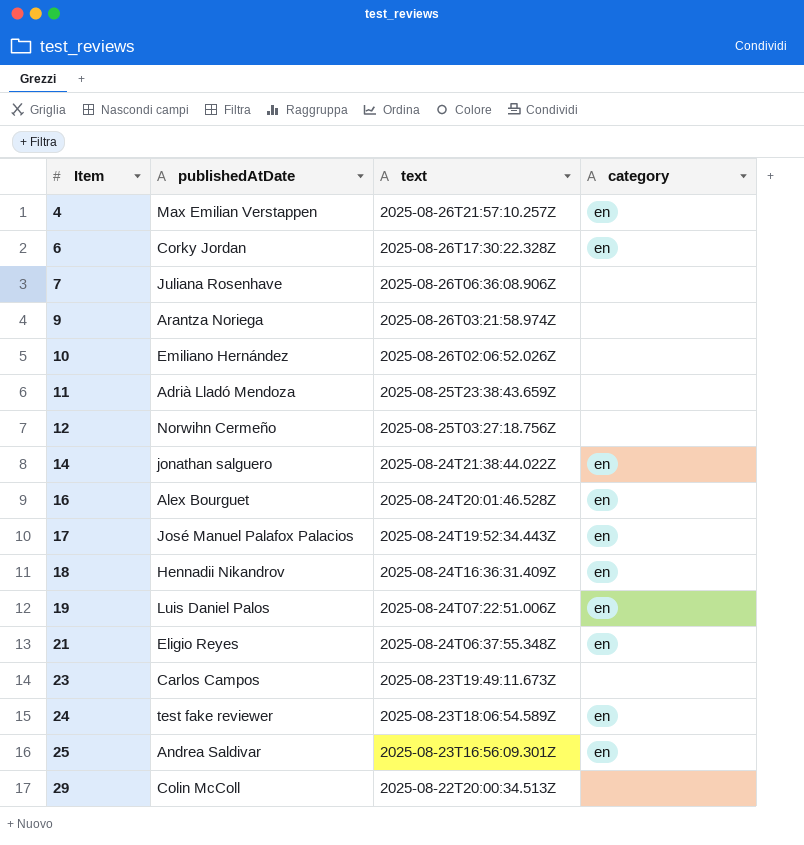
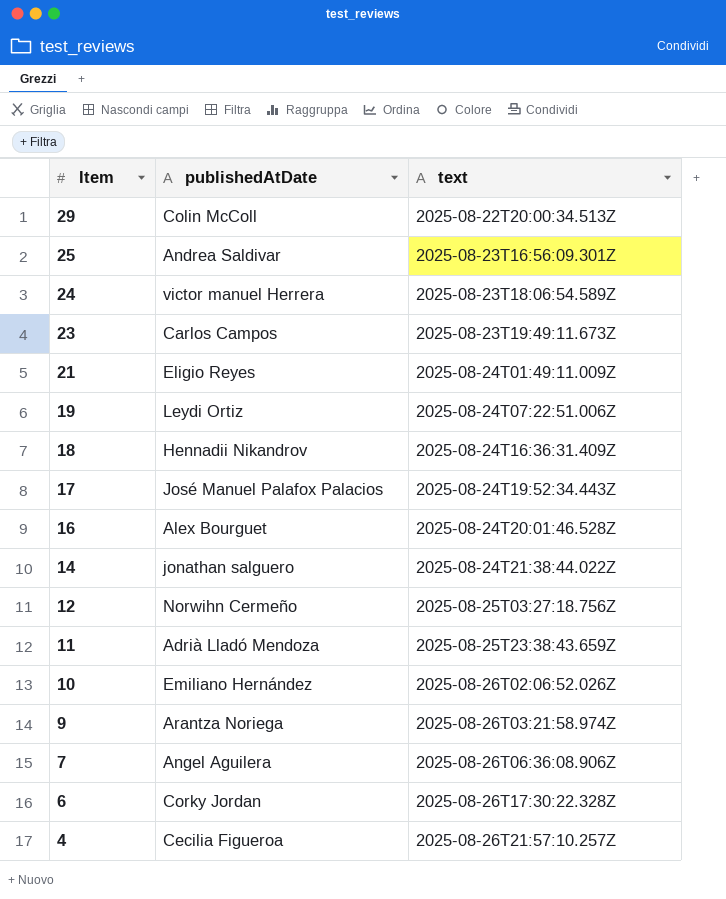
row order: Item ascending -> Item descending
column category | position: 4 -> none
24 | publishedAtDate: test fake reviewer -> victor manuel Herrera
21 | text: 2025-08-24T06:37:55.348Z -> 2025-08-24T01:49:11.009Z
19 | publishedAtDate: Luis Daniel Palos -> Leydi Ortiz
7 | publishedAtDate: Juliana Rosenhave -> Angel Aguilera
4 | publishedAtDate: Max Emilian Verstappen -> Cecilia Figueroa

